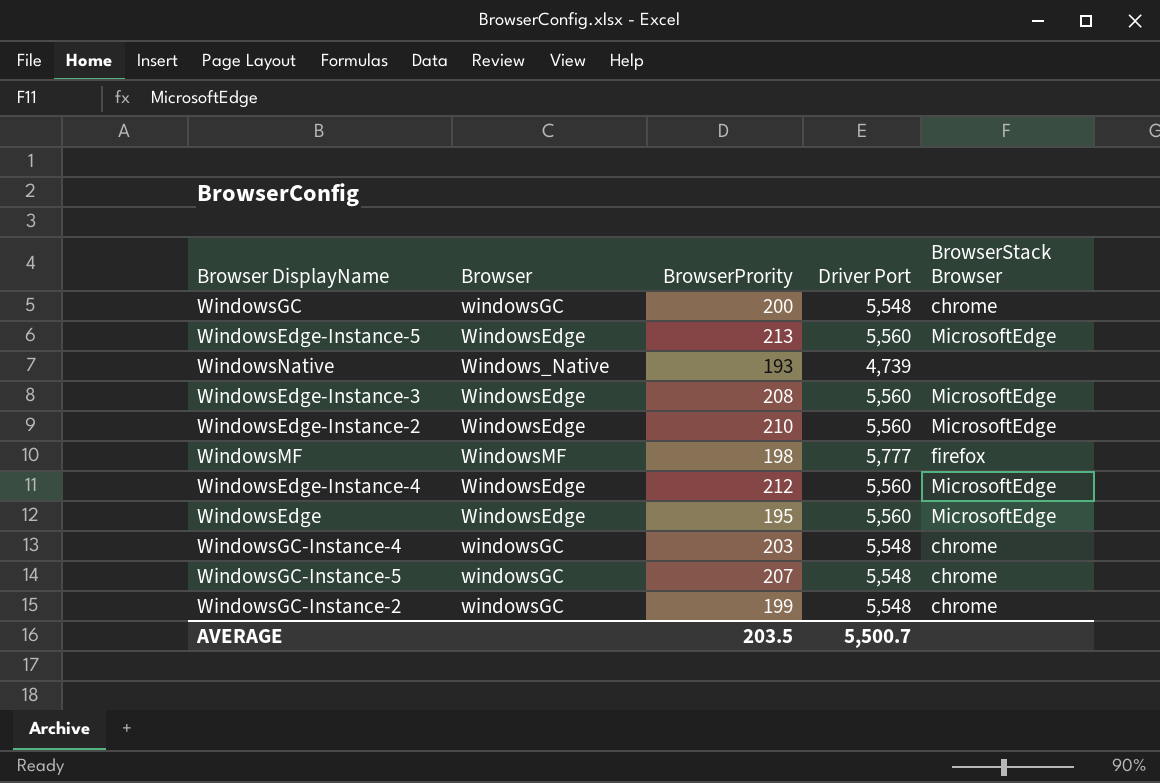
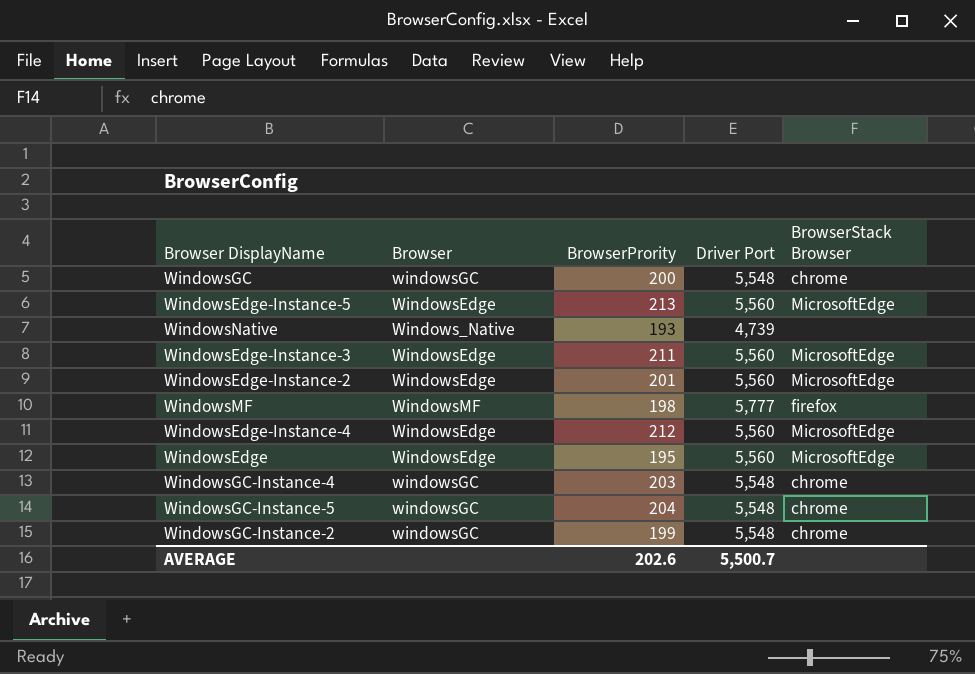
WindowsEdge-Instance-3 | BrowserPrority: 208 -> 211
WindowsEdge-Instance-2 | BrowserPrority: 210 -> 201
WindowsGC-Instance-5 | BrowserPrority: 207 -> 204
AVERAGE | BrowserPrority: 203.5 -> 202.6

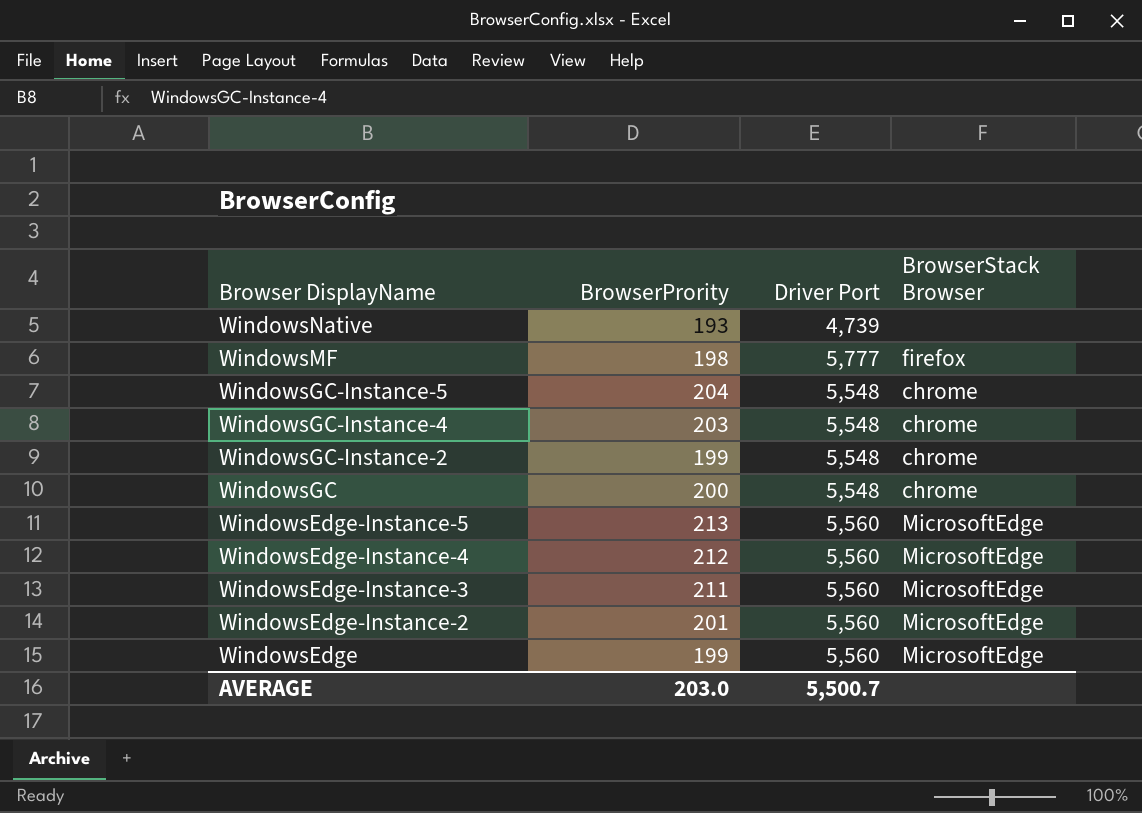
row order: none -> Browser DisplayName descending
column Browser | position: 2 -> none
WindowsEdge | BrowserPrority: 195 -> 199
AVERAGE | BrowserPrority: 202.6 -> 203.0

